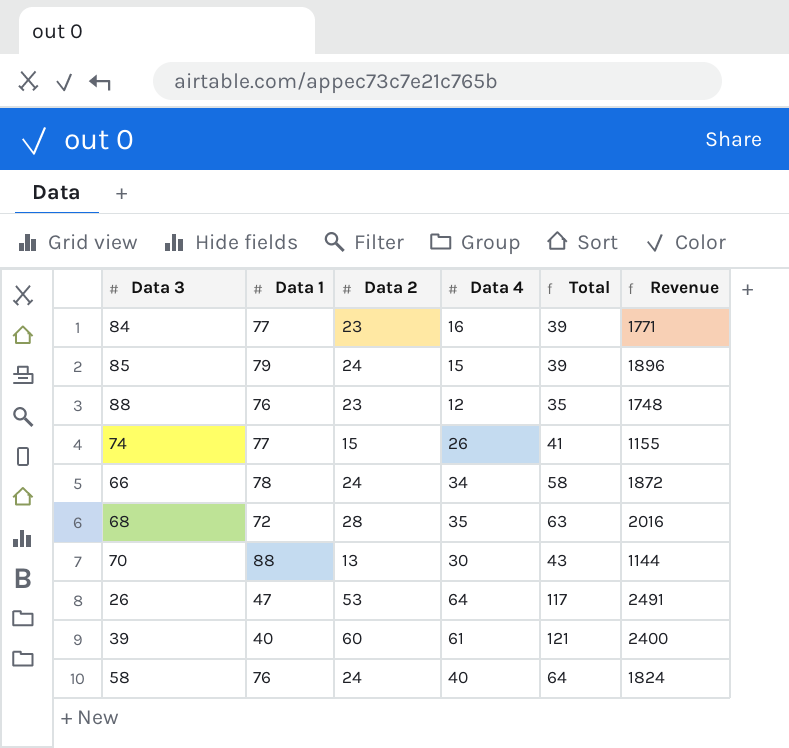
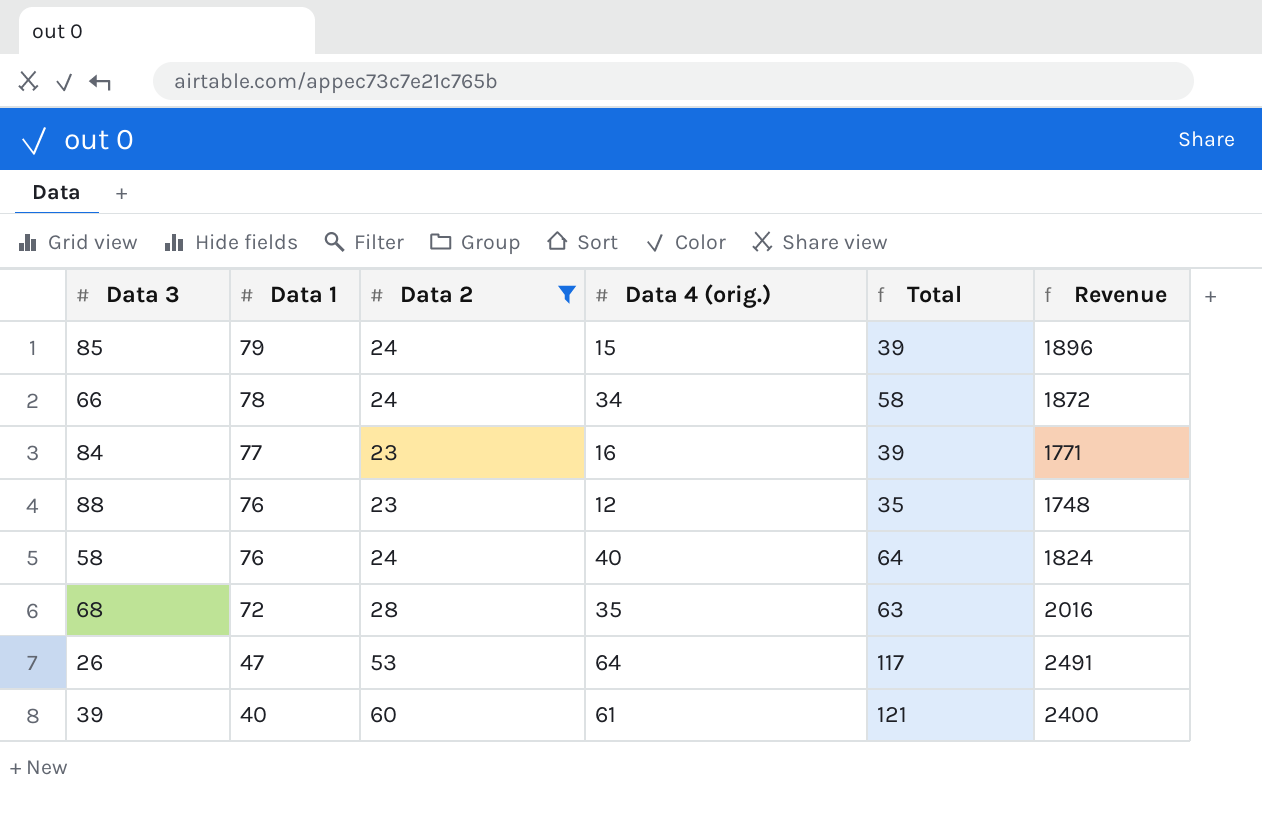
filter: none -> Data 2 >= 23
row order: none -> Data 1 descending
column name: Data 4 -> Data 4 (orig.)

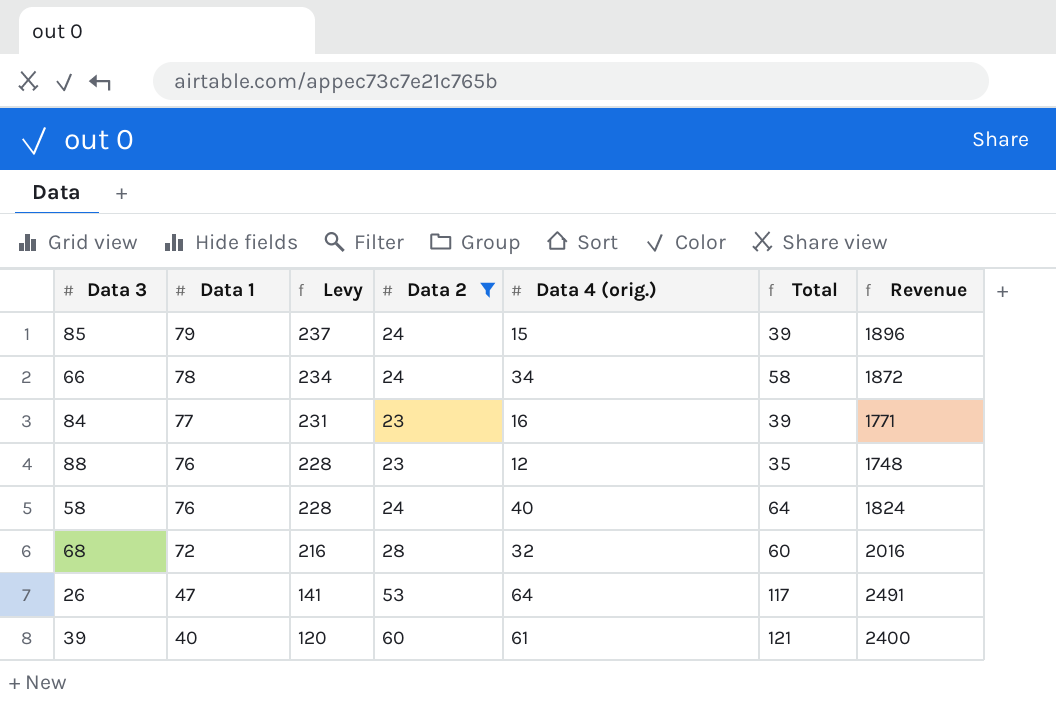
column Levy | formula: none -> [Data 1] * 3
68 | Data 4 (orig.): 35 -> 32
68 | Total: 63 -> 60

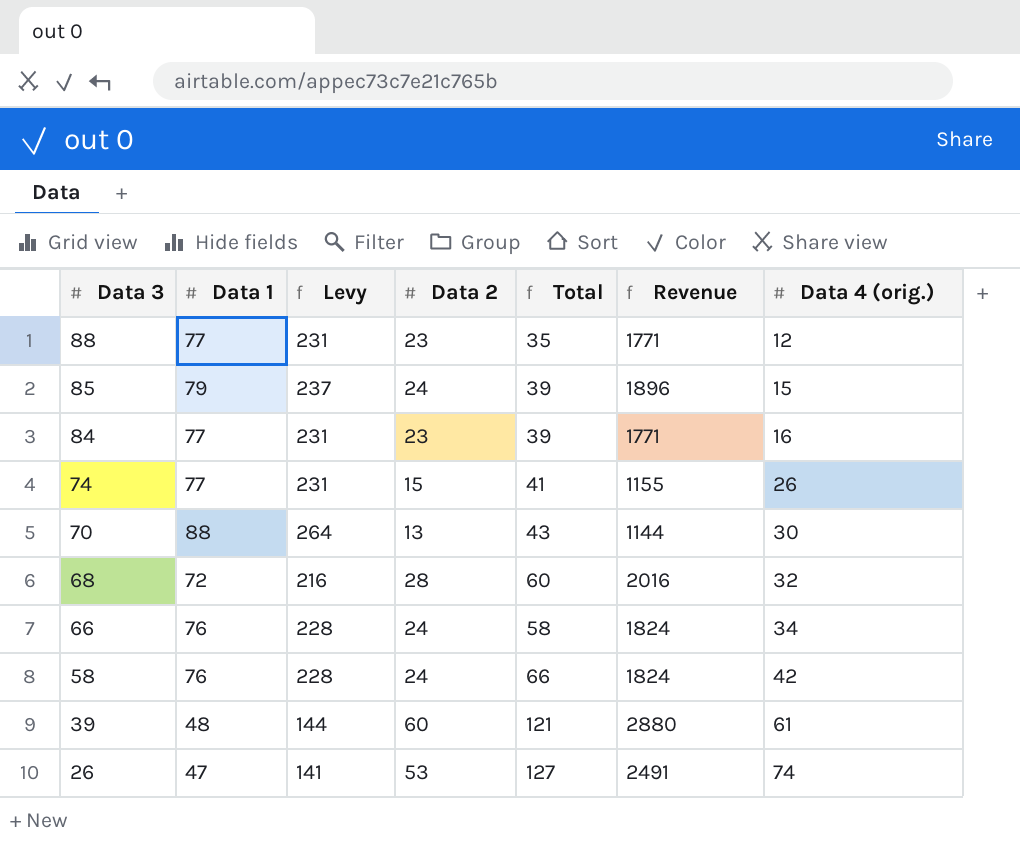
filter: Data 2 >= 23 -> none
row order: Data 1 descending -> Data 3 descending
column Data 4 (orig.) | position: 5 -> 7
88 | Data 1: 76 -> 77
88 | Levy: 228 -> 231
88 | Revenue: 1748 -> 1771
66 | Data 1: 78 -> 76
66 | Levy: 234 -> 228
66 | Revenue: 1872 -> 1824
58 | Total: 64 -> 66
58 | Data 4 (orig.): 40 -> 42
39 | Data 1: 40 -> 48
39 | Levy: 120 -> 144
39 | Revenue: 2400 -> 2880
26 | Total: 117 -> 127
26 | Data 4 (orig.): 64 -> 74

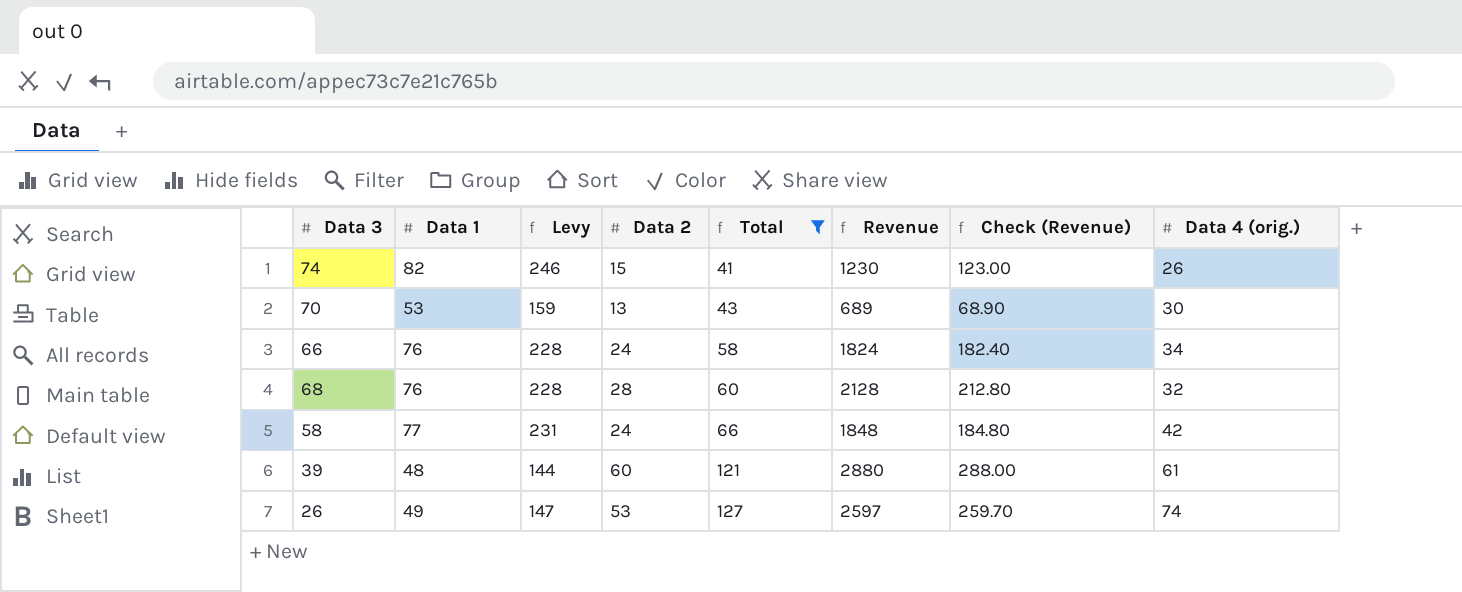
filter: none -> Total >= 41
row order: Data 3 descending -> Total ascending
column Check (Revenue) | formula: none -> [Revenue] * 0.1
74 | Data 1: 77 -> 82
74 | Levy: 231 -> 246
74 | Revenue: 1155 -> 1230
70 | Data 1: 88 -> 53
70 | Levy: 264 -> 159
70 | Revenue: 1144 -> 689
68 | Data 1: 72 -> 76
68 | Levy: 216 -> 228
68 | Revenue: 2016 -> 2128
58 | Data 1: 76 -> 77
58 | Levy: 228 -> 231
58 | Revenue: 1824 -> 1848
26 | Data 1: 47 -> 49
26 | Levy: 141 -> 147
26 | Revenue: 2491 -> 2597

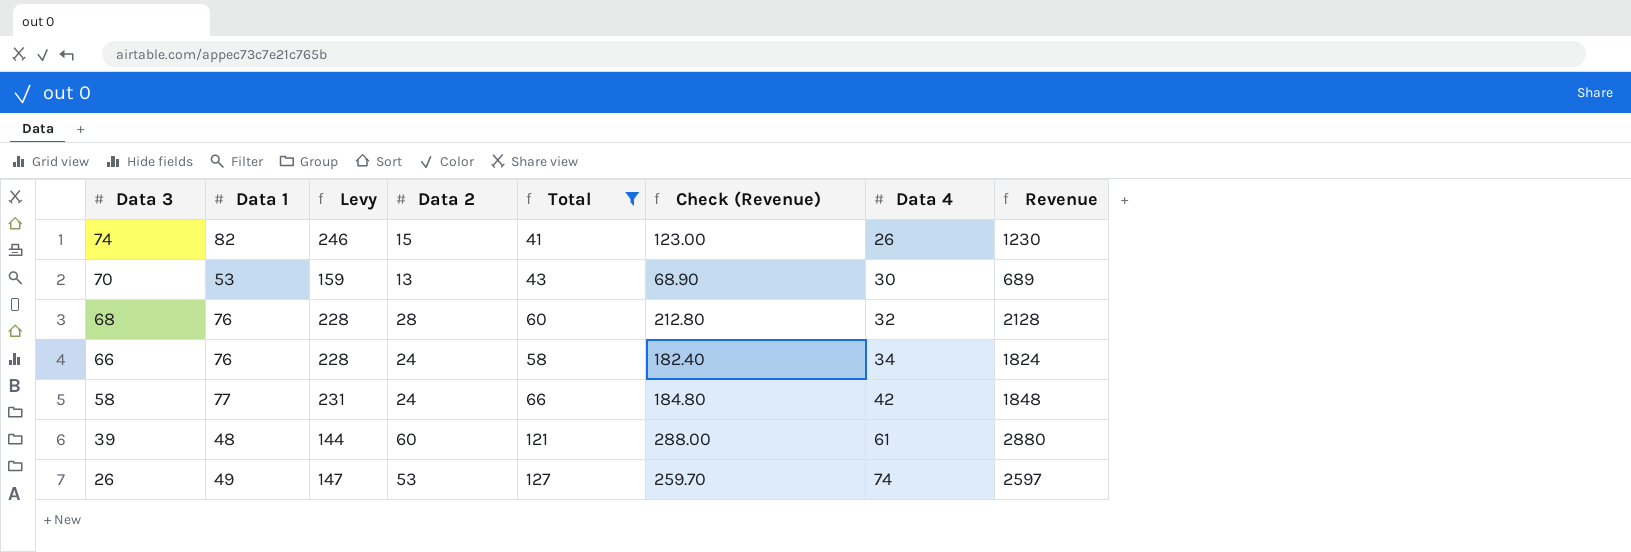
row order: Total ascending -> Data 3 descending
column name: Data 4 (orig.) -> Data 4
column Revenue | position: 6 -> 8

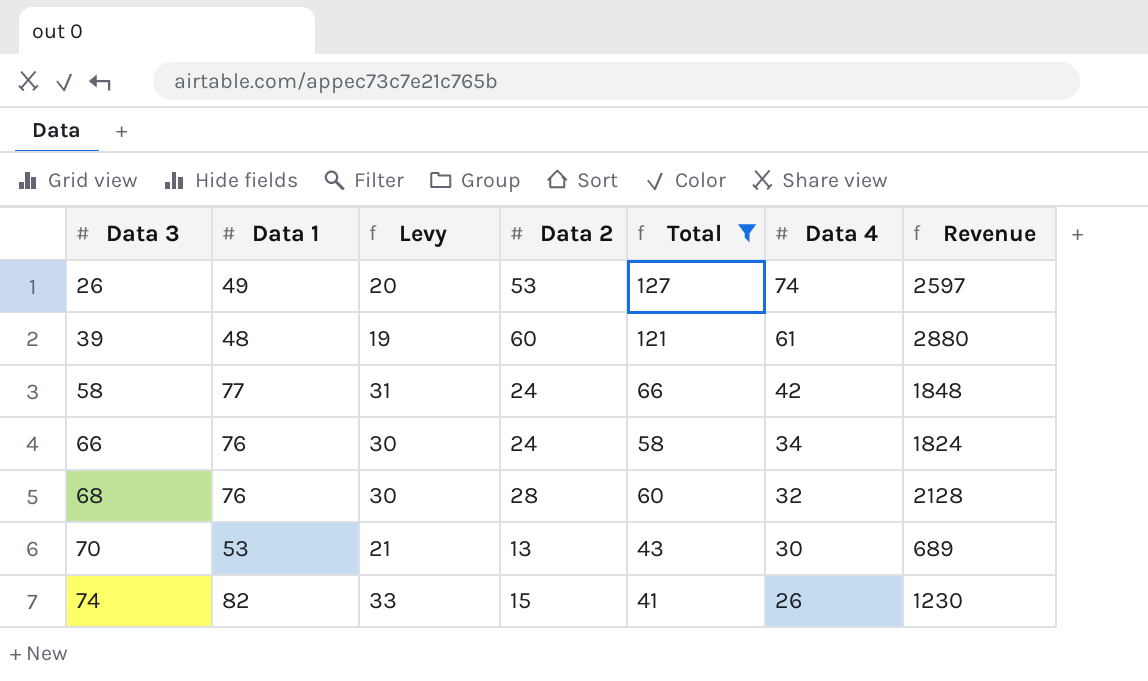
row order: Data 3 descending -> Data 3 ascending
column Check (Revenue) | formula: [Revenue] * 0.1 -> none
column Levy | formula: [Data 1] * 3 -> [Data 1] * 0.4

